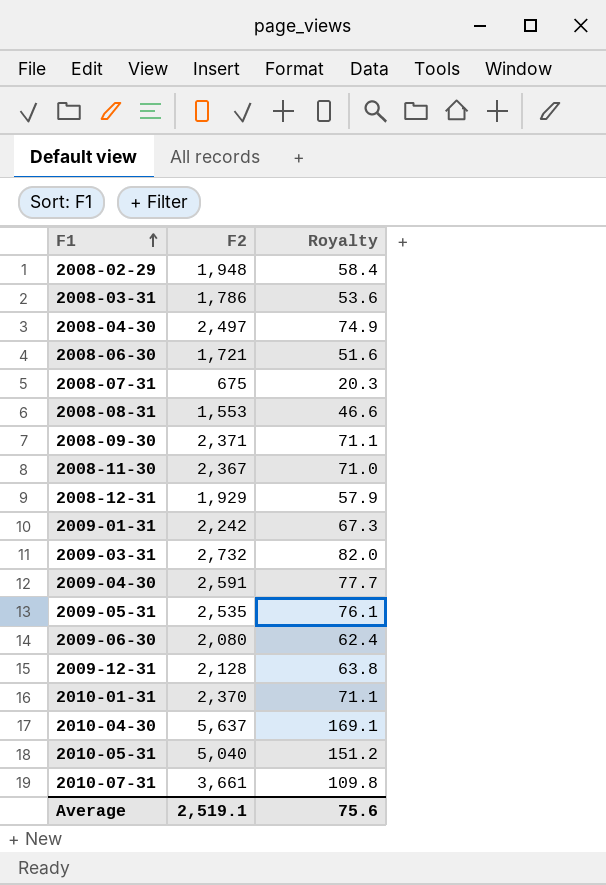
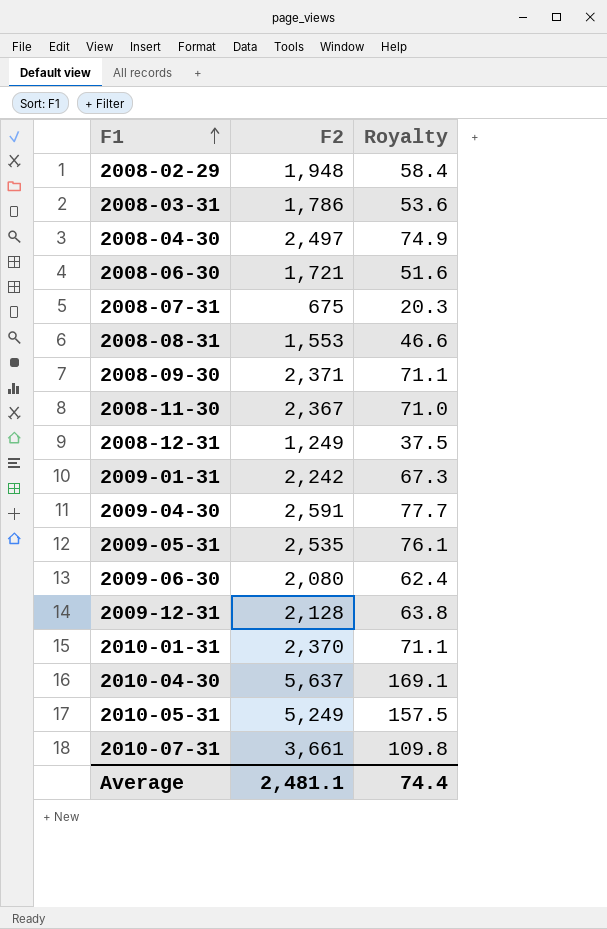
row 2009-03-31: 2,732 | 82.0 -> none
2008-12-31 | F2: 1,929 -> 1,249
2008-12-31 | Royalty: 57.9 -> 37.5
2010-05-31 | F2: 5,040 -> 5,249
2010-05-31 | Royalty: 151.2 -> 157.5
Average | F2: 2,519.1 -> 2,481.1
Average | Royalty: 75.6 -> 74.4

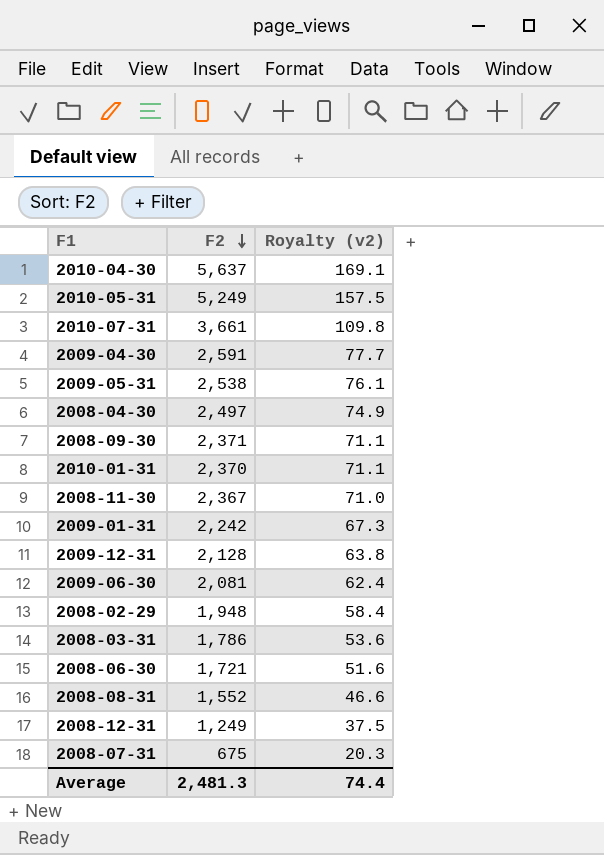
row order: F1 ascending -> F2 descending
column name: Royalty -> Royalty (v2)
2009-05-31 | F2: 2,535 -> 2,538
2009-06-30 | F2: 2,080 -> 2,081
2008-08-31 | F2: 1,553 -> 1,552
Average | F2: 2,481.1 -> 2,481.3

